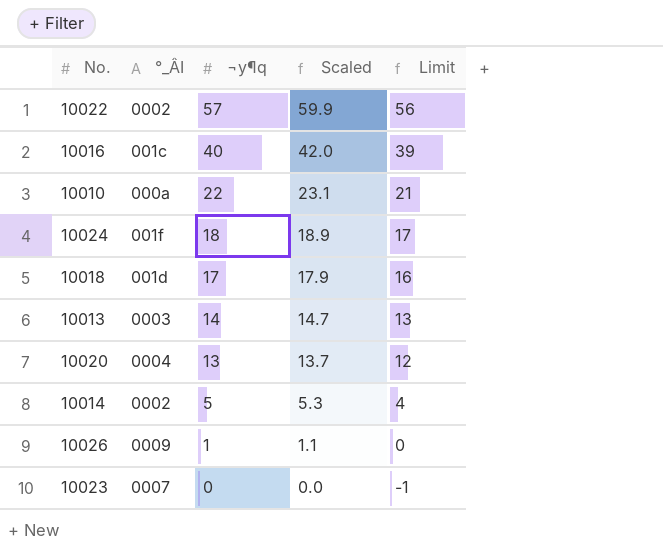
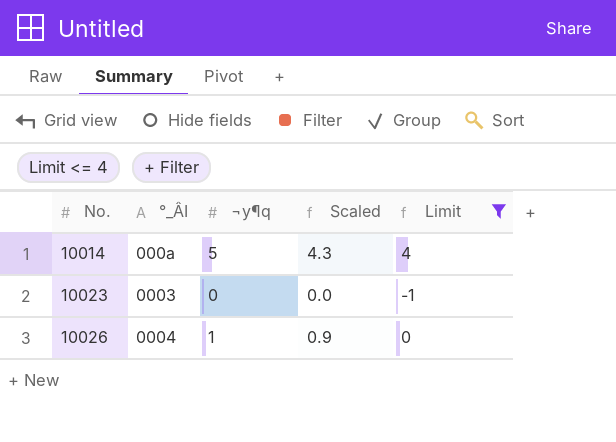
filter: none -> Limit <= 4
row order: ¬y¶q descending -> No. ascending
column Scaled | formula: [¬y¶q] * 1.05 -> [¬y¶q] * 0.85
10014 | °_ÂI: 0002 -> 000a
10023 | °_ÂI: 0007 -> 0003
10026 | °_ÂI: 0009 -> 0004

